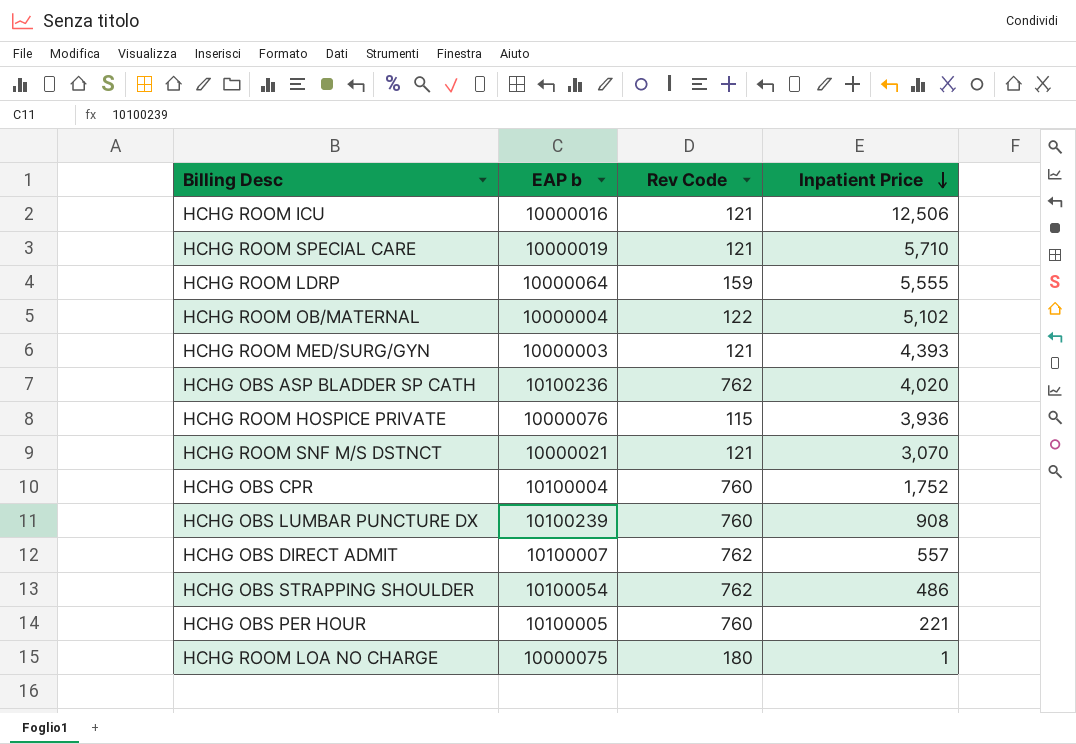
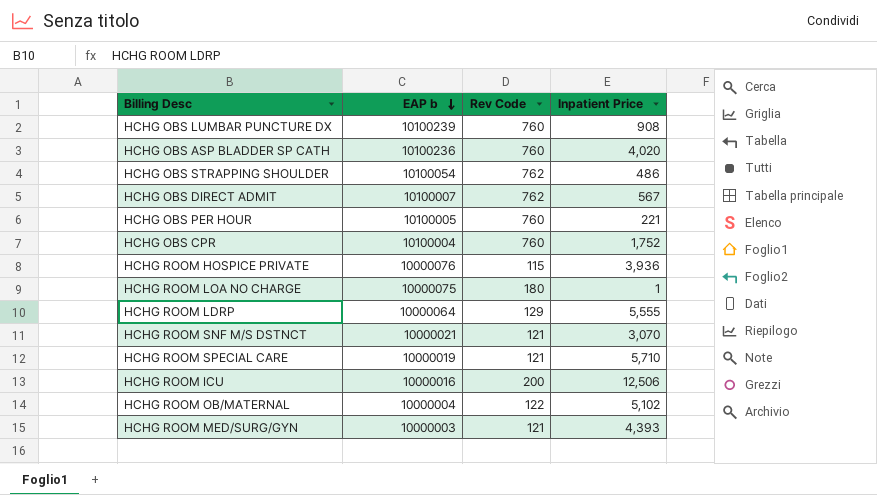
row order: Inpatient Price descending -> EAP b descending
HCHG OBS ASP BLADDER SP CATH | Rev Code: 762 -> 760
HCHG OBS DIRECT ADMIT | Inpatient Price: 557 -> 567
HCHG ROOM LDRP | Rev Code: 159 -> 129
HCHG ROOM ICU | Rev Code: 121 -> 200

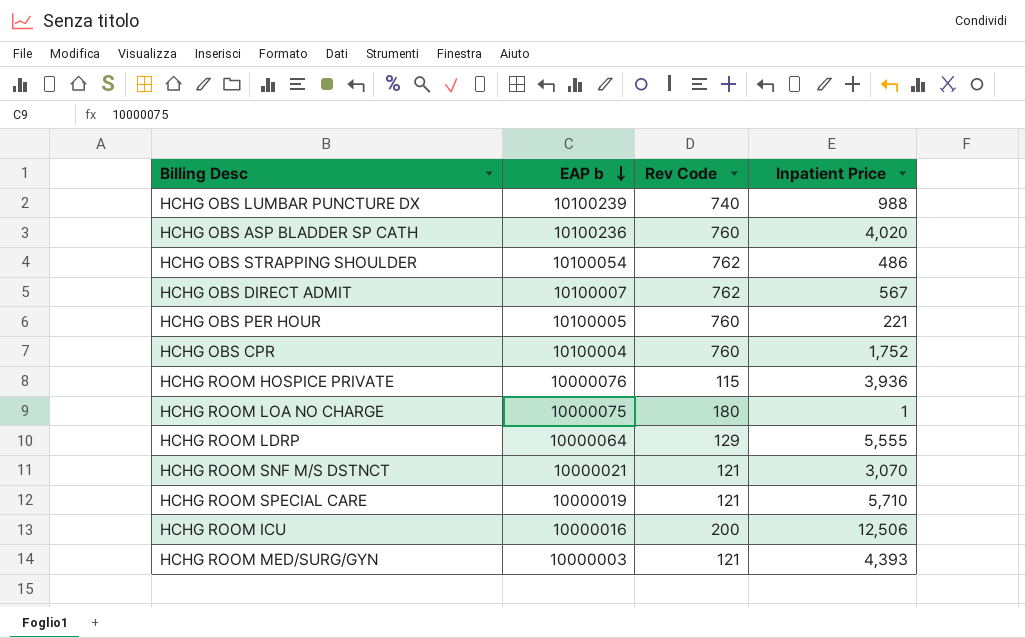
row HCHG ROOM OB/MATERNAL: 10000004 | 122 | 5,102 -> none
HCHG OBS LUMBAR PUNCTURE DX | Rev Code: 760 -> 740
HCHG OBS LUMBAR PUNCTURE DX | Inpatient Price: 908 -> 988

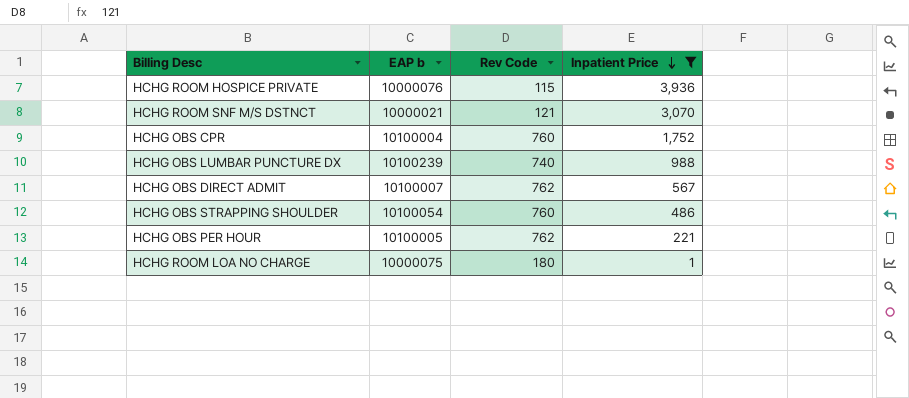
filter: none -> Inpatient Price <= 3,936
row order: EAP b descending -> Inpatient Price descending
HCHG OBS STRAPPING SHOULDER | Rev Code: 762 -> 760
HCHG OBS PER HOUR | Rev Code: 760 -> 762

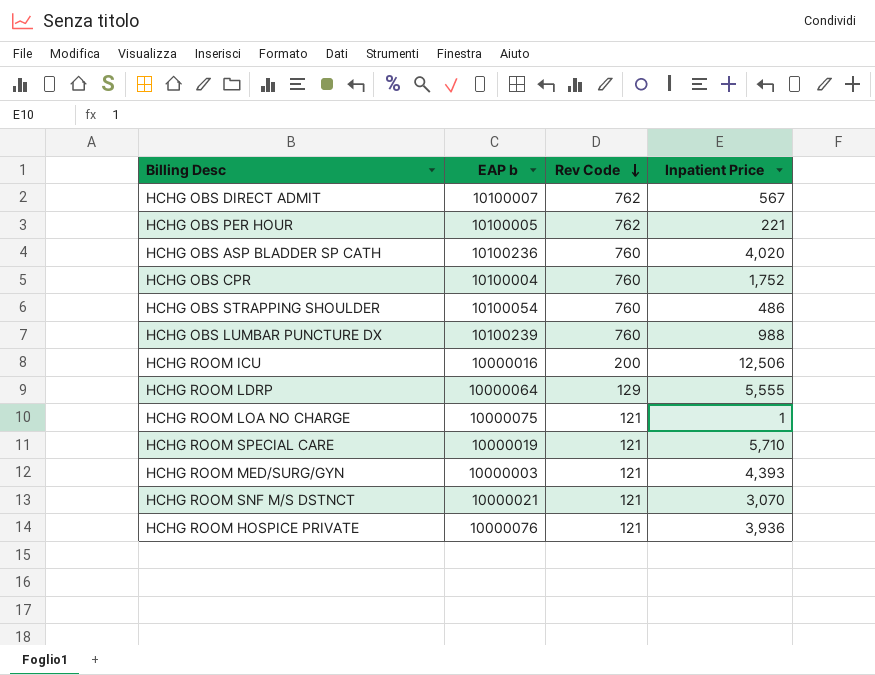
filter: Inpatient Price <= 3,936 -> none
row order: Inpatient Price descending -> Rev Code descending
HCHG OBS LUMBAR PUNCTURE DX | Rev Code: 740 -> 760
HCHG ROOM LOA NO CHARGE | Rev Code: 180 -> 121
HCHG ROOM HOSPICE PRIVATE | Rev Code: 115 -> 121

